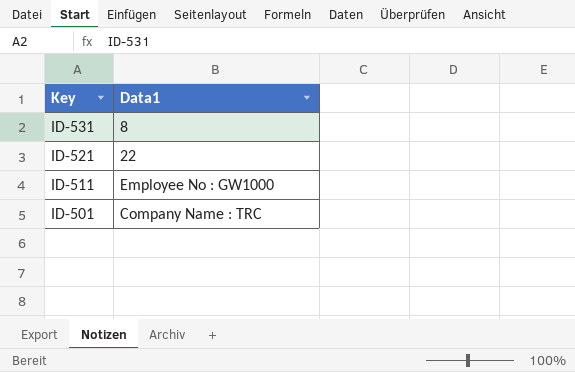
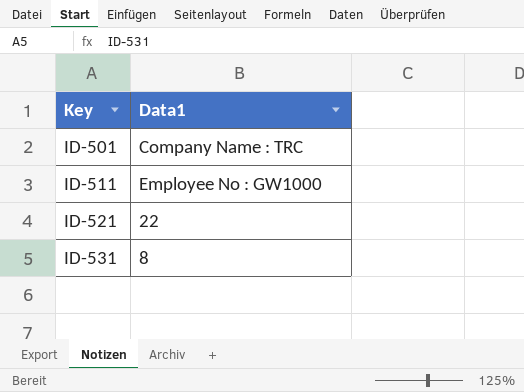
row order: Key descending -> Key ascending

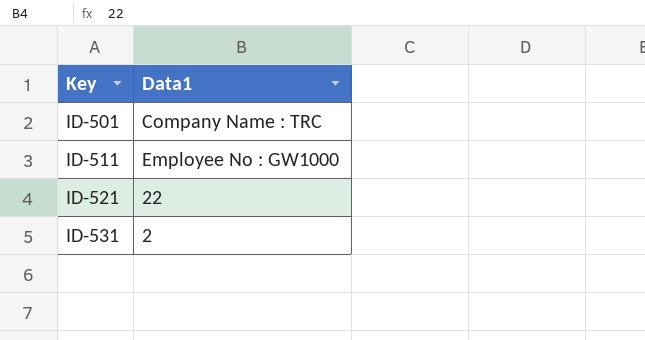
ID-531 | Data1: 8 -> 2

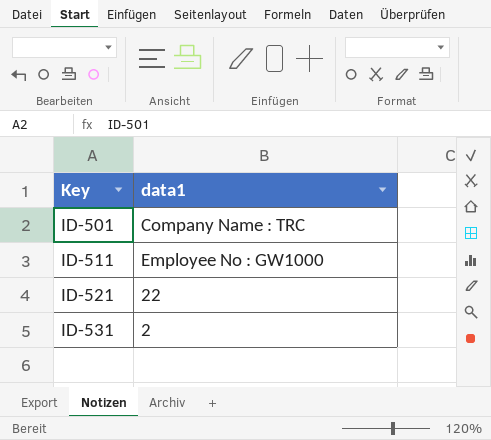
column name: Data1 -> data1

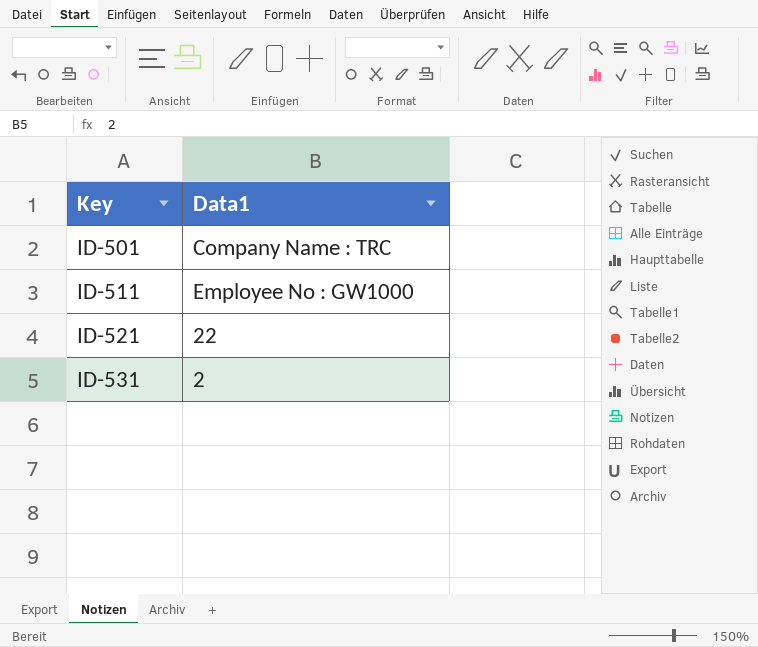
column name: data1 -> Data1

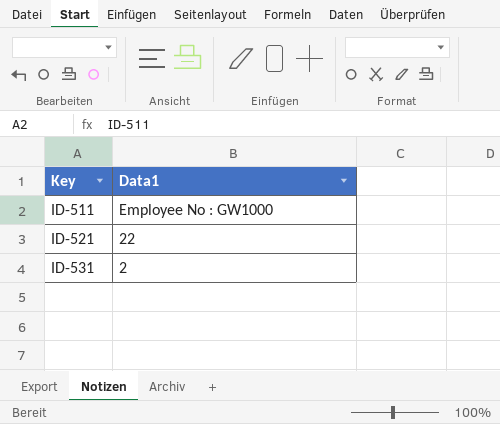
row ID-501: Company Name : TRC -> none

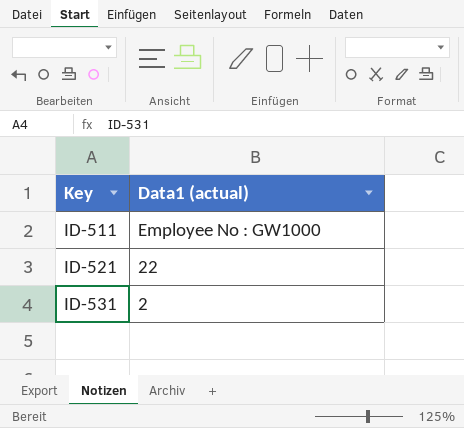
column name: Data1 -> Data1 (actual)

